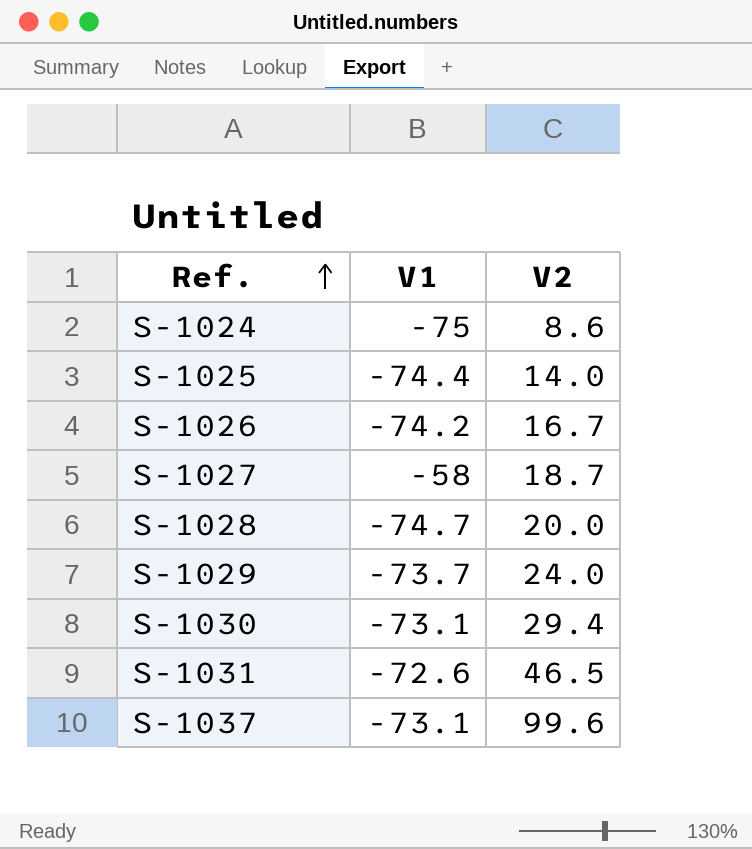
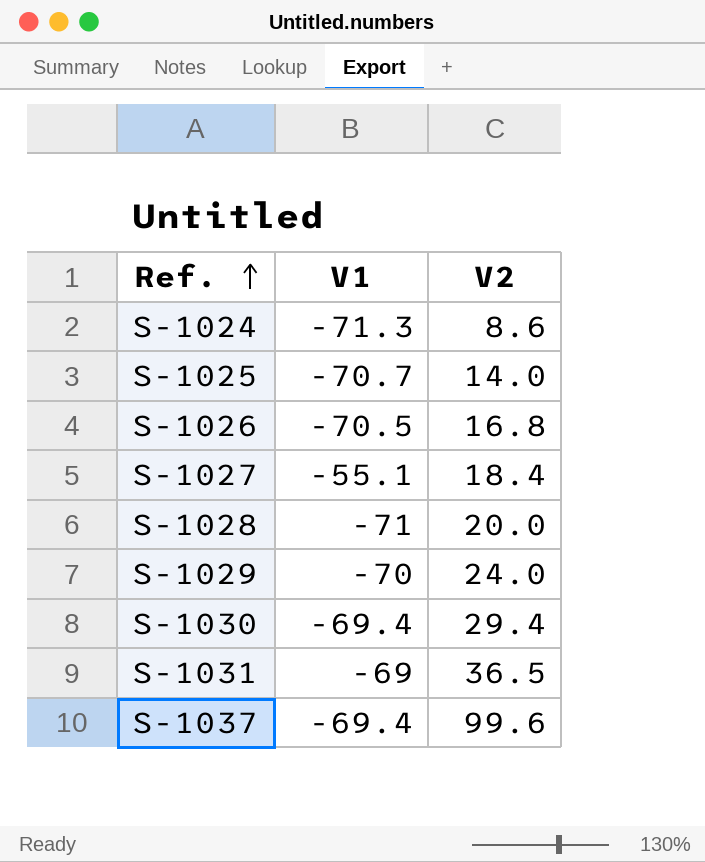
S-1024 | V1: -75 -> -71.3
S-1025 | V1: -74.4 -> -70.7
S-1026 | V1: -74.2 -> -70.5
S-1026 | V2: 16.7 -> 16.8
S-1027 | V1: -58 -> -55.1
S-1027 | V2: 18.7 -> 18.4
S-1028 | V1: -74.7 -> -71
S-1029 | V1: -73.7 -> -70
S-1030 | V1: -73.1 -> -69.4
S-1031 | V1: -72.6 -> -69
S-1031 | V2: 46.5 -> 36.5
S-1037 | V1: -73.1 -> -69.4

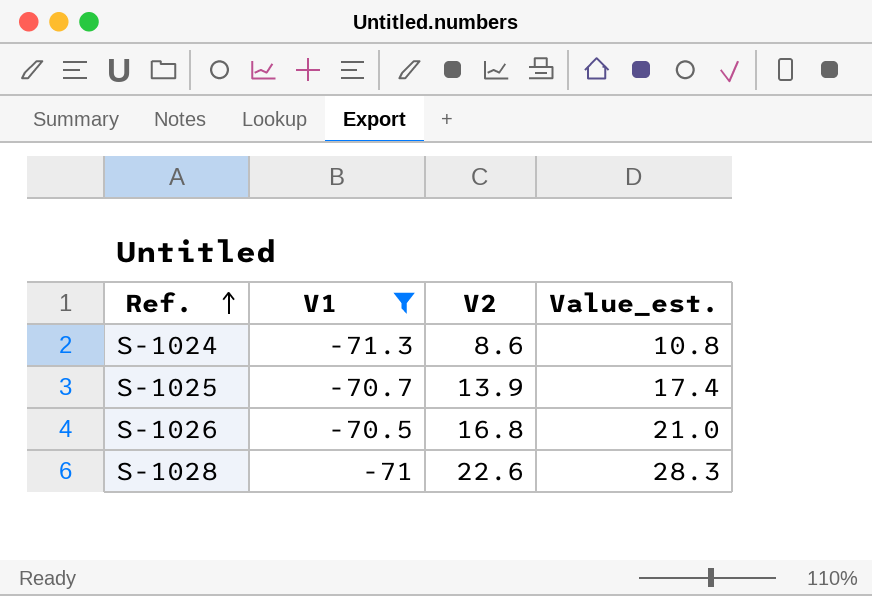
filter: none -> V1 <= -70.5
column Value_est. | formula: none -> [V2] * 1.25
S-1025 | V2: 14.0 -> 13.9
S-1028 | V2: 20.0 -> 22.6

